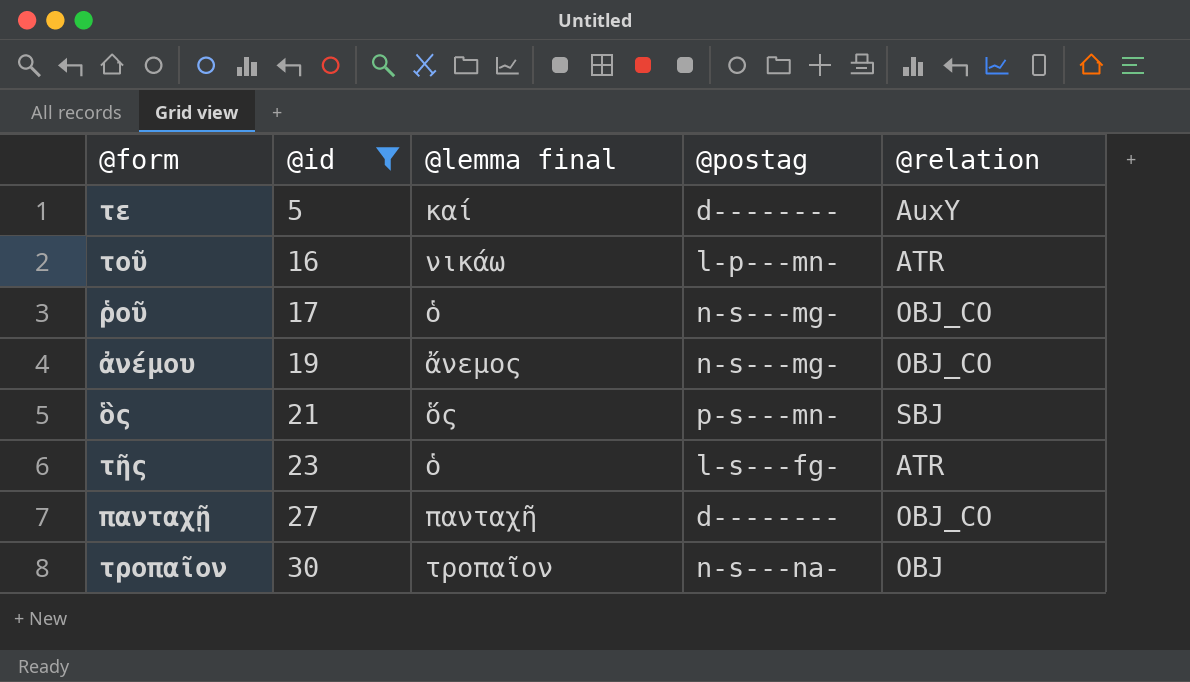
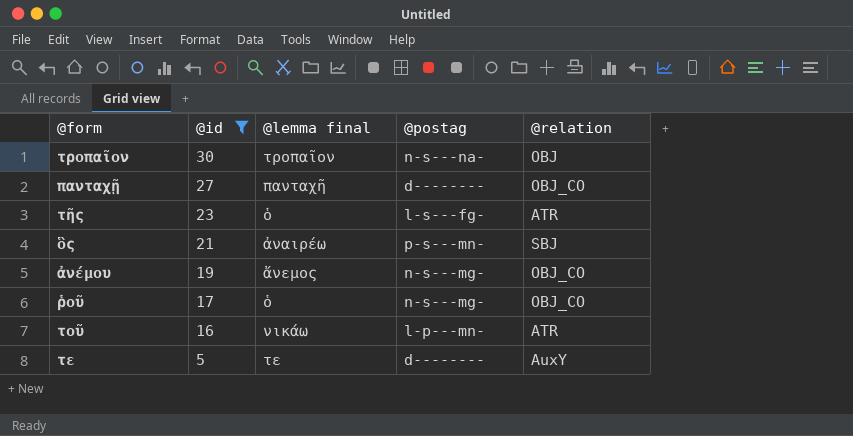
row order: @id ascending -> @id descending
ὃς | @lemma final: ὅς -> ἀναιρέω
τε | @lemma final: καί -> τε

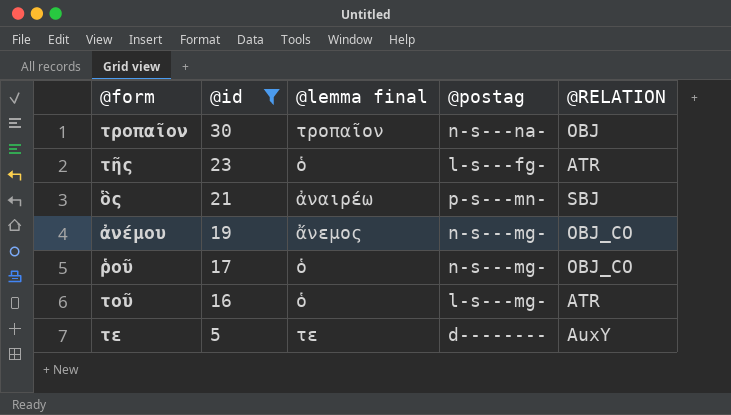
column name: @relation -> @RELATION
row πανταχῇ: 27 | πανταχῆ | d-------- | OBJ_CO -> none
τοῦ | @lemma final: νικάω -> ὁ
τοῦ | @postag: l-p---mn- -> l-s---mg-

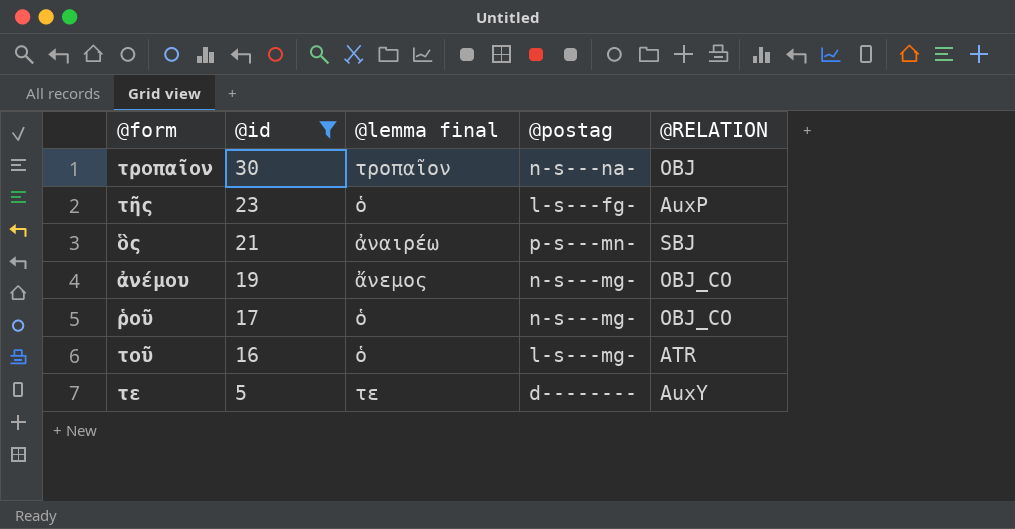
τῆς | @RELATION: ATR -> AuxP

